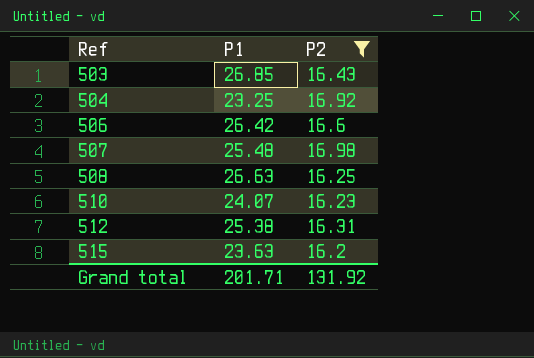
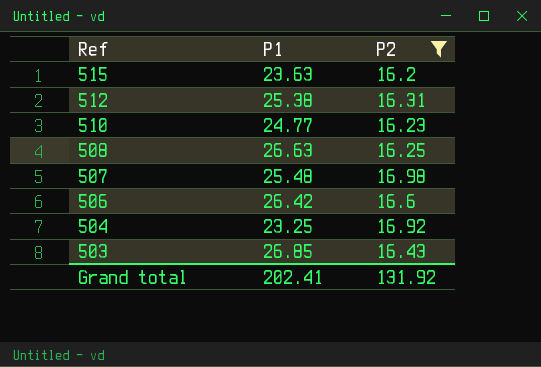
row order: Ref ascending -> Ref descending
510 | P1: 24.07 -> 24.77
Grand total | P1: 201.71 -> 202.41

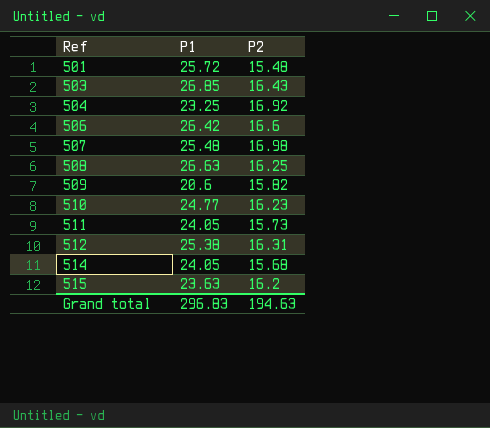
filter: P2 >= 16.2 -> none
row order: Ref descending -> Ref ascending
Grand total | P1: 202.41 -> 296.83
Grand total | P2: 131.92 -> 194.63

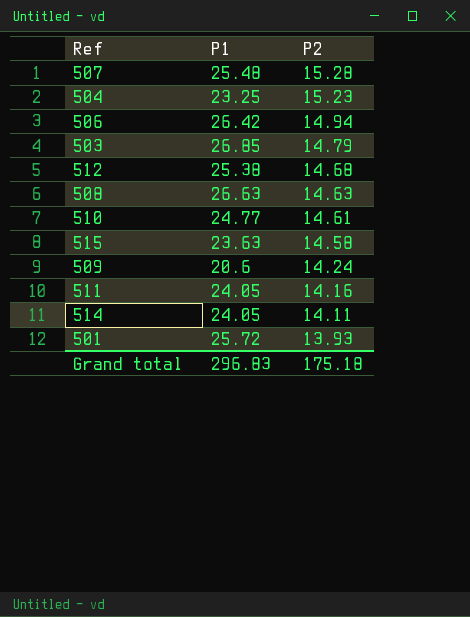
row order: Ref ascending -> P2 descending
507 | P2: 16.98 -> 15.28
504 | P2: 16.92 -> 15.23
506 | P2: 16.6 -> 14.94
503 | P2: 16.43 -> 14.79
512 | P2: 16.31 -> 14.68
508 | P2: 16.25 -> 14.63
510 | P2: 16.23 -> 14.61
515 | P2: 16.2 -> 14.58
509 | P2: 15.82 -> 14.24
511 | P2: 15.73 -> 14.16
514 | P2: 15.68 -> 14.11
501 | P2: 15.48 -> 13.93
Grand total | P2: 194.63 -> 175.18

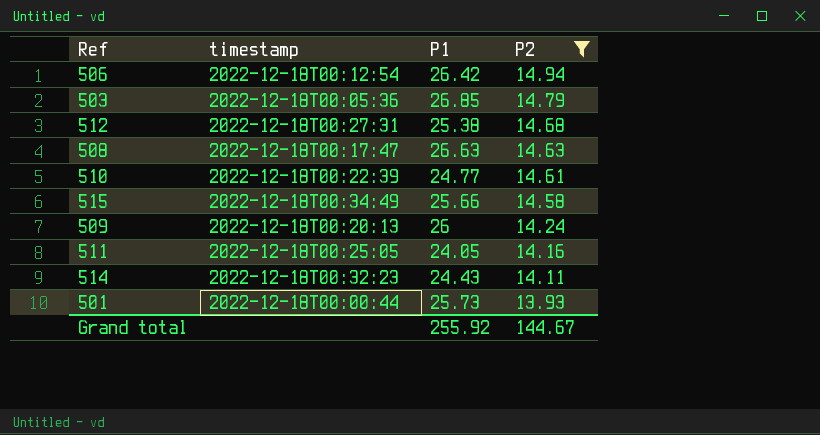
filter: none -> P2 <= 14.94
column timestamp | position: none -> 2
515 | P1: 23.63 -> 25.66
509 | P1: 20.6 -> 26
514 | P1: 24.05 -> 24.43
501 | P1: 25.72 -> 25.73
Grand total | P1: 296.83 -> 255.92
Grand total | P2: 175.18 -> 144.67

